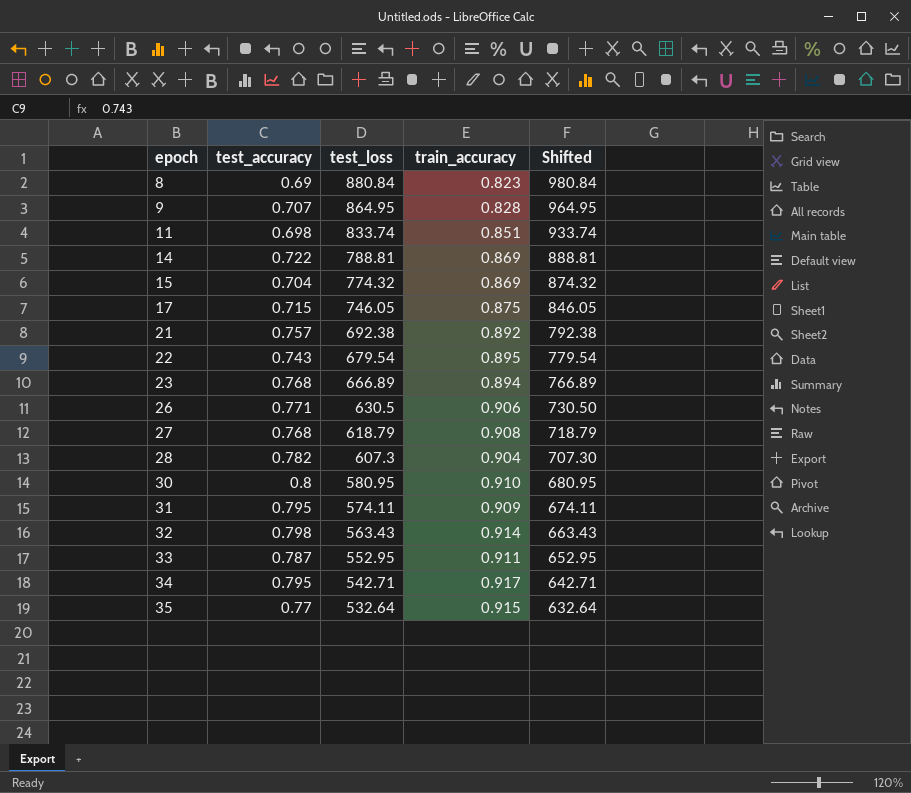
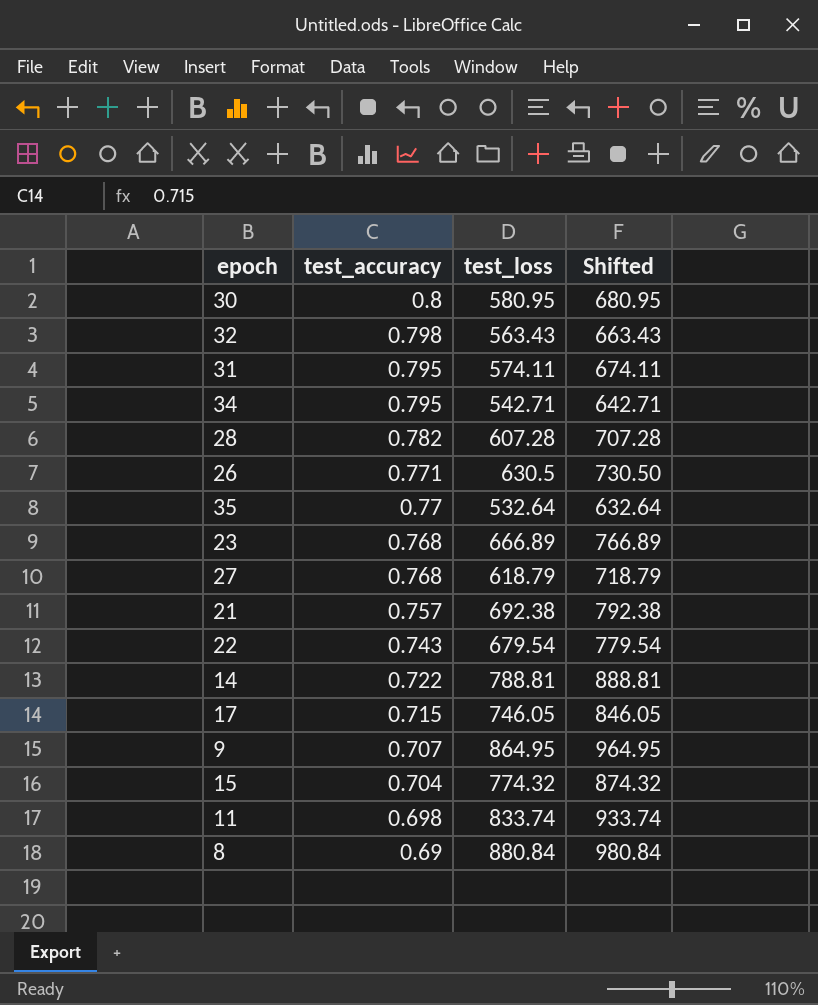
row order: epoch ascending -> test_accuracy descending
column train_accuracy | position: 4 -> none
row 33: 0.787 | 552.95 | 0.911 | 652.95 -> none
28 | test_loss: 607.3 -> 607.28
28 | Shifted: 707.30 -> 707.28

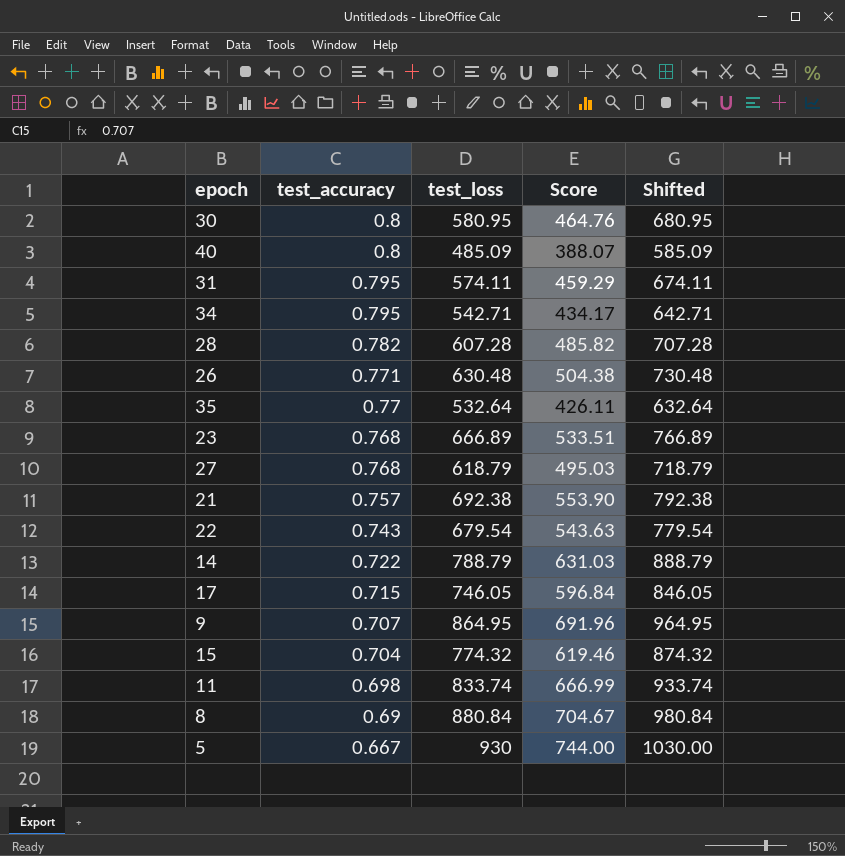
column Score | formula: none -> [test_loss] * 0.8
row 32: 0.798 | 563.43 | 663.43 -> none
row 40: none -> 0.8 | 485.09 | 388.07 | 585.09
26 | test_loss: 630.5 -> 630.48
26 | Shifted: 730.50 -> 730.48
14 | test_loss: 788.81 -> 788.79
14 | Shifted: 888.81 -> 888.79
row 5: none -> 0.667 | 930 | 744.00 | 1030.00

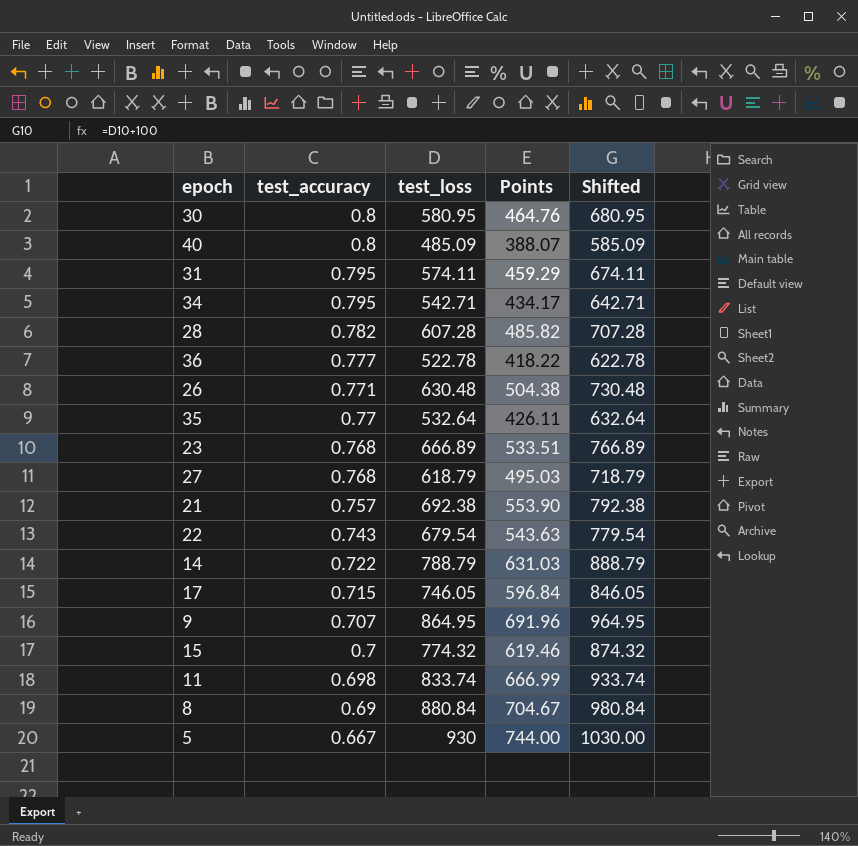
column name: Score -> Points
row 36: none -> 0.777 | 522.78 | 418.22 | 622.78
15 | test_accuracy: 0.704 -> 0.7

